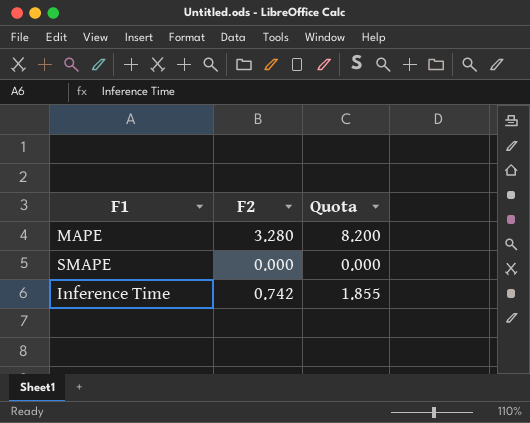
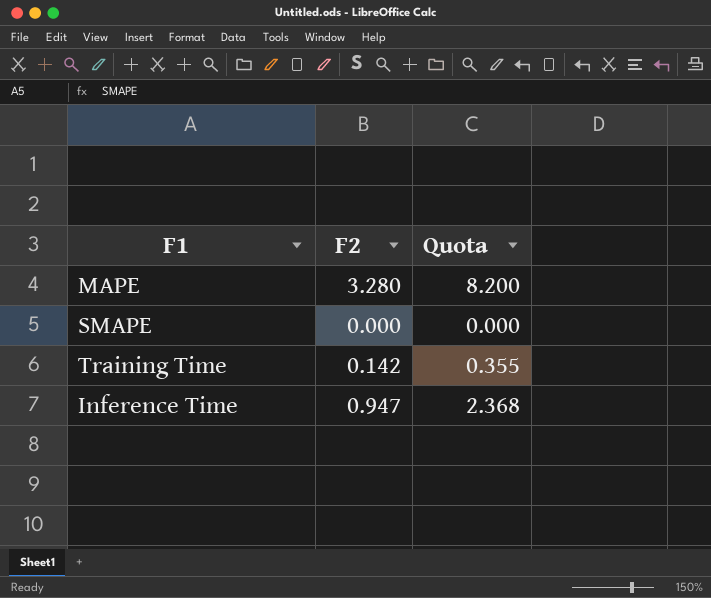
row Training Time: none -> 0.142 | 0.355
Inference Time | F2: 0.742 -> 0.947
Inference Time | Quota: 1.855 -> 2.368

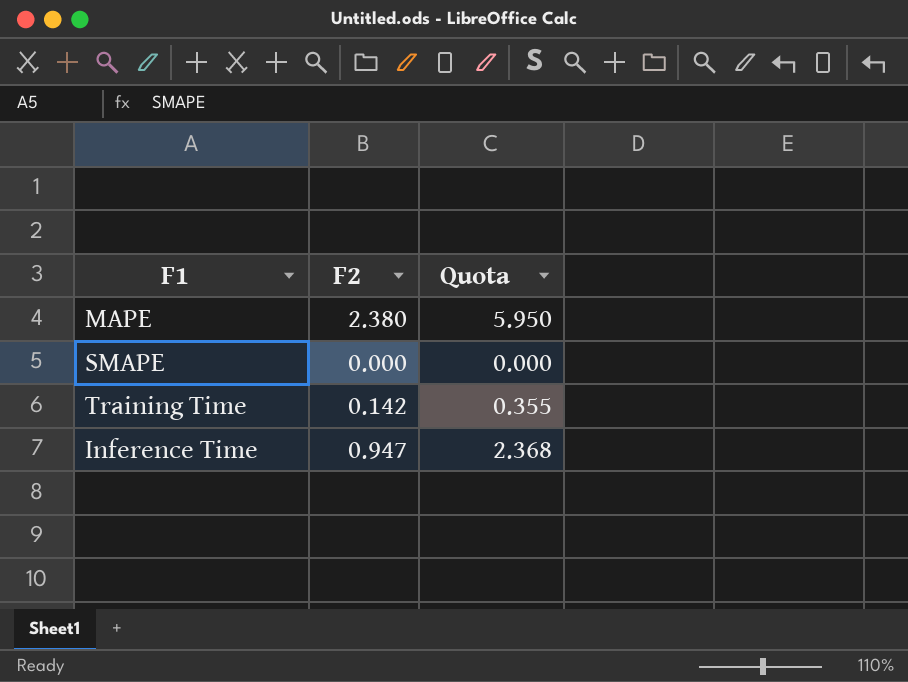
MAPE | F2: 3.280 -> 2.380
MAPE | Quota: 8.200 -> 5.950

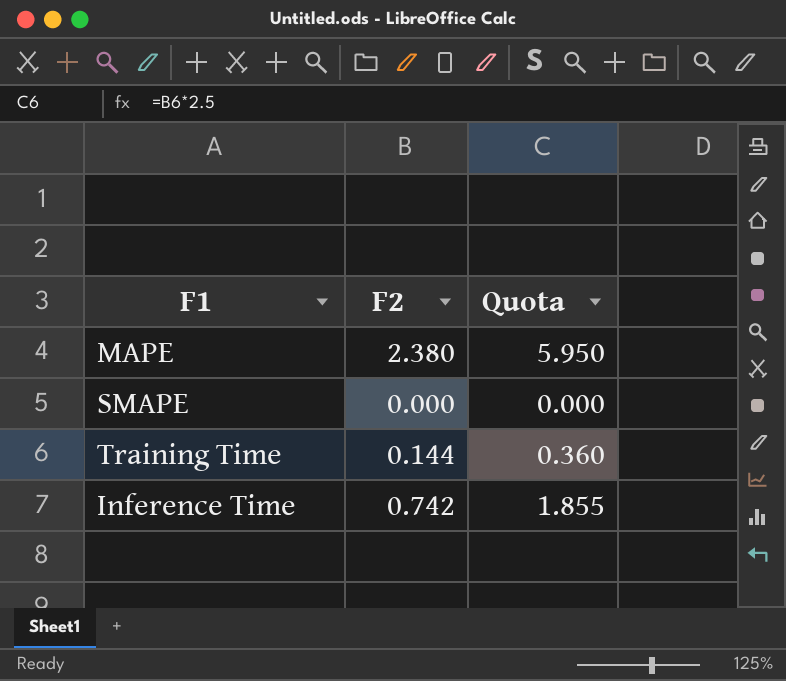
Training Time | F2: 0.142 -> 0.144
Training Time | Quota: 0.355 -> 0.360
Inference Time | F2: 0.947 -> 0.742
Inference Time | Quota: 2.368 -> 1.855

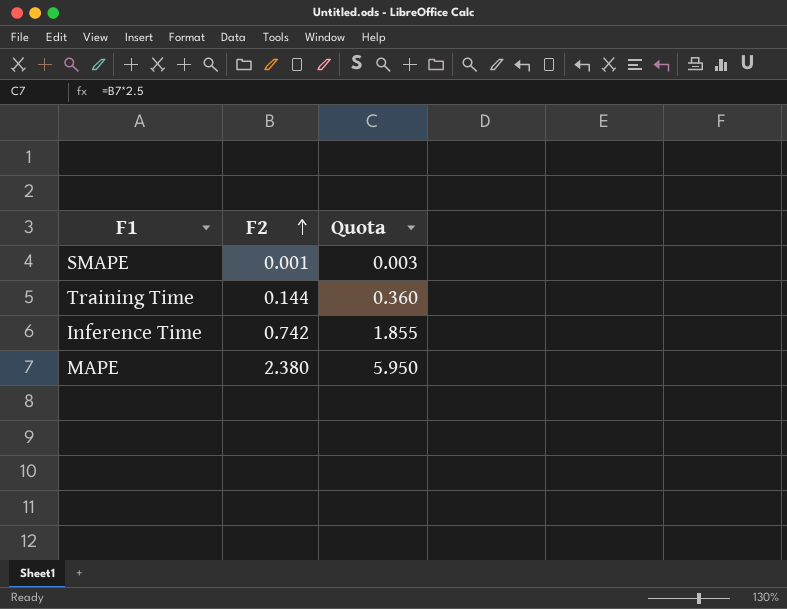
row order: none -> F2 ascending
SMAPE | F2: 0.000 -> 0.001
SMAPE | Quota: 0.000 -> 0.003

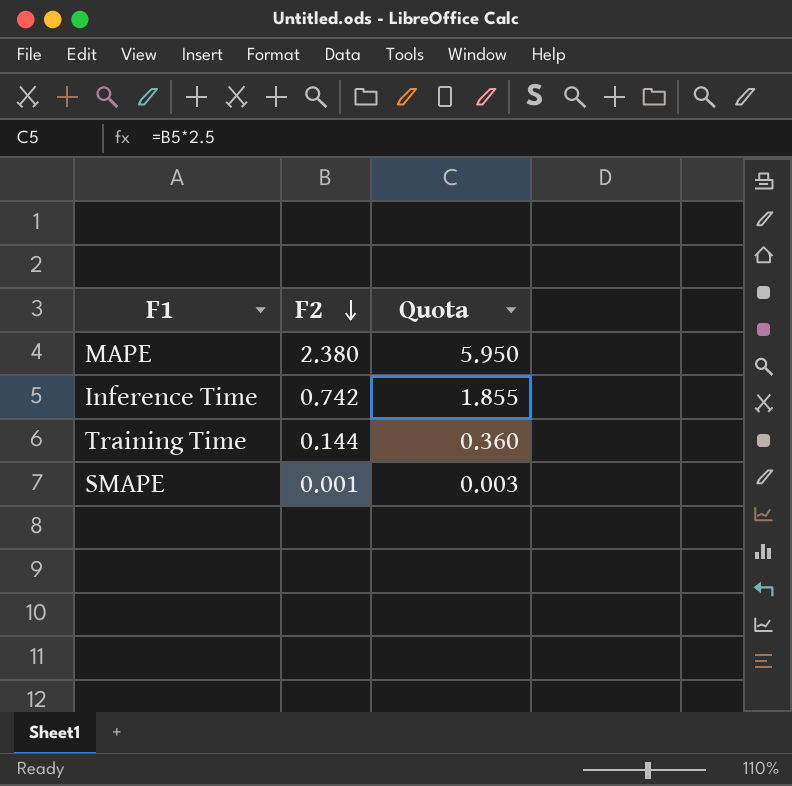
row order: F2 ascending -> F2 descending

